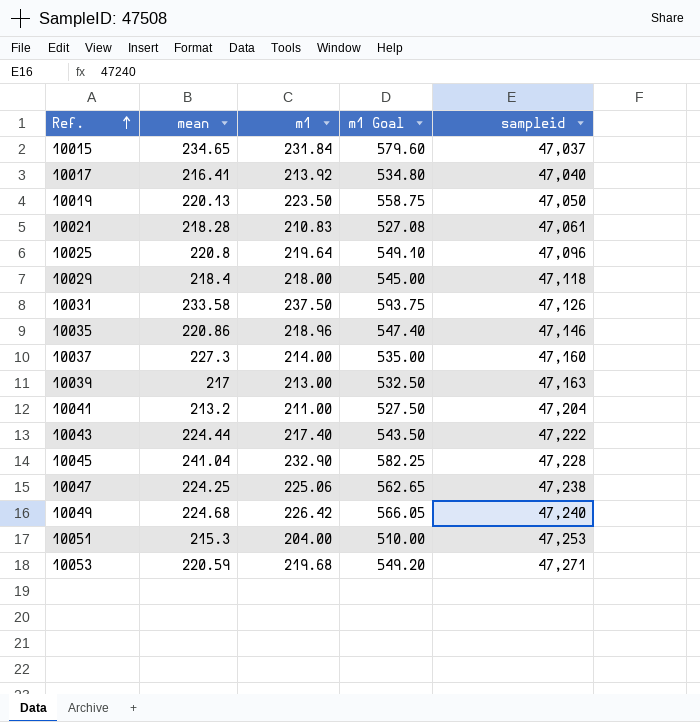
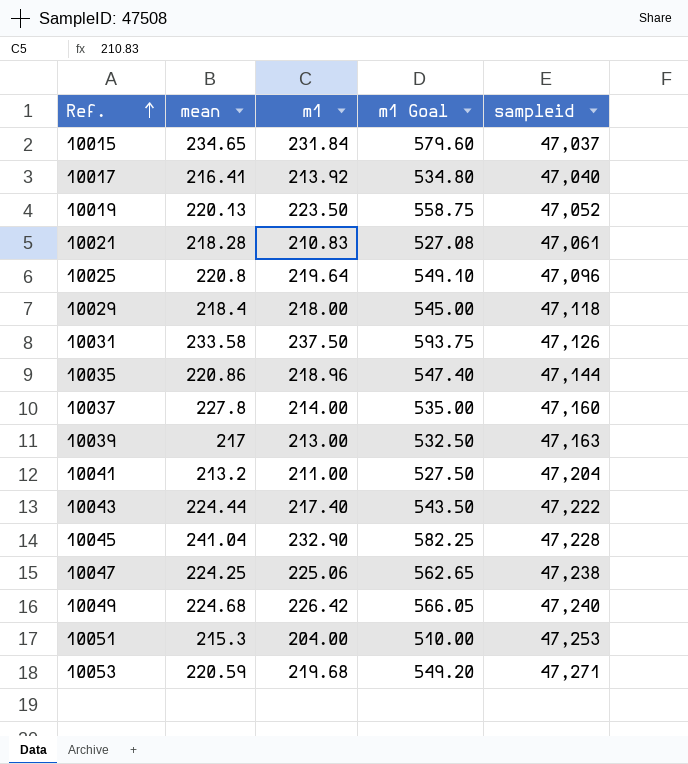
10019 | sampleid: 47,050 -> 47,052
10035 | sampleid: 47,146 -> 47,144
10037 | mean: 227.3 -> 227.8

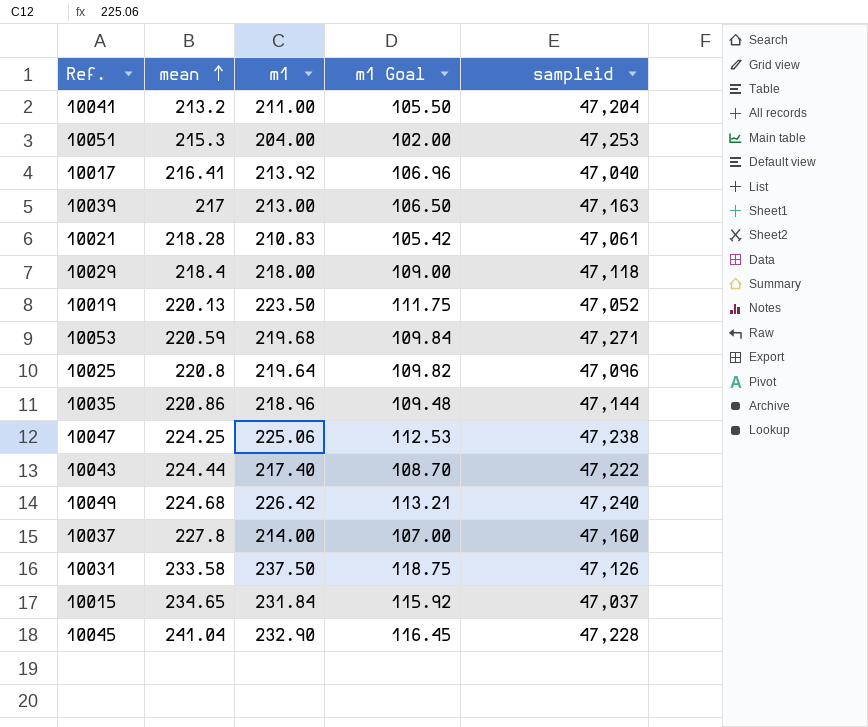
row order: Ref. ascending -> mean ascending
column m1 Goal | formula: [m1] * 2.5 -> [m1] * 0.5

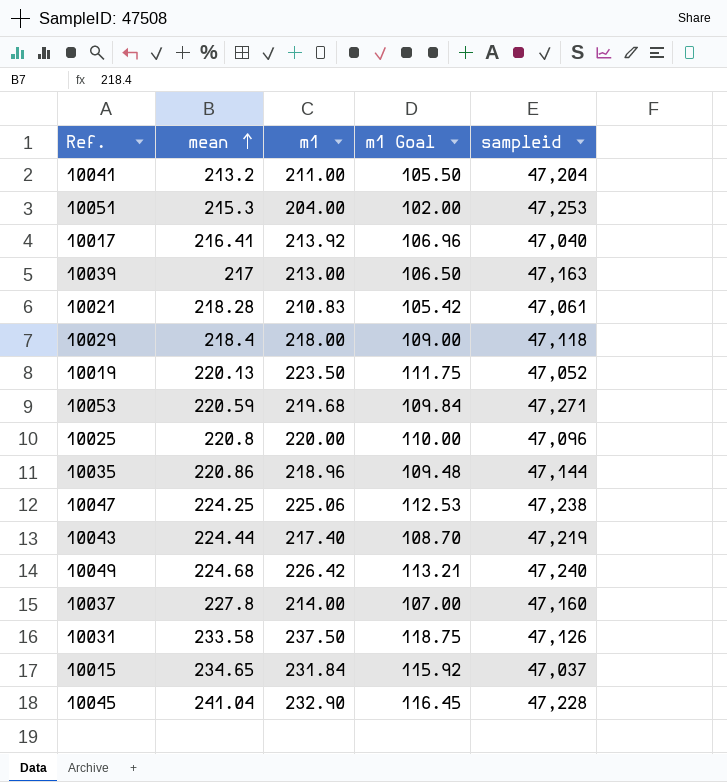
10025 | m1: 219.64 -> 220.00
10025 | m1 Goal: 109.82 -> 110.00
10043 | sampleid: 47,222 -> 47,219

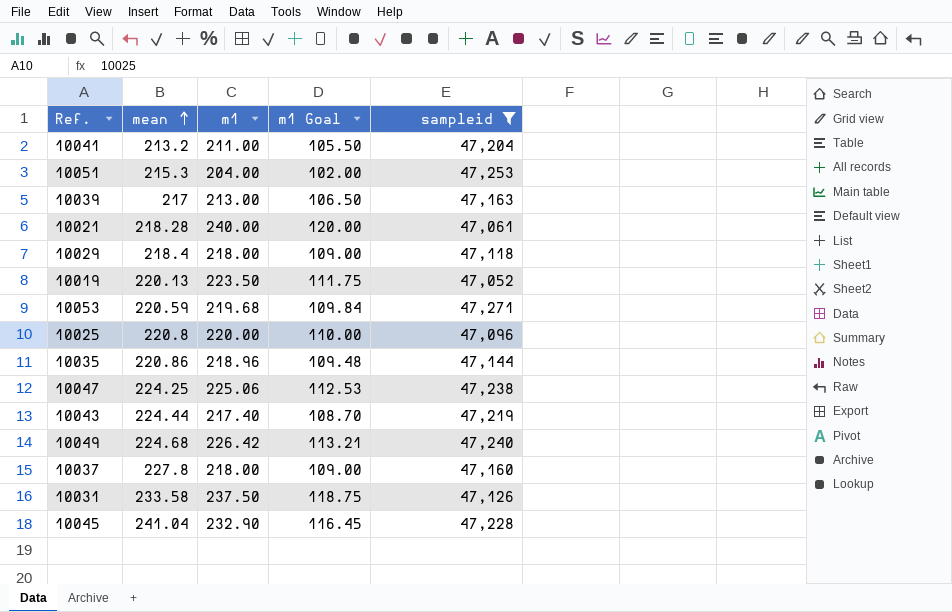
filter: none -> sampleid >= 47,052
10021 | m1: 210.83 -> 240.00
10021 | m1 Goal: 105.42 -> 120.00
10037 | m1: 214.00 -> 218.00
10037 | m1 Goal: 107.00 -> 109.00

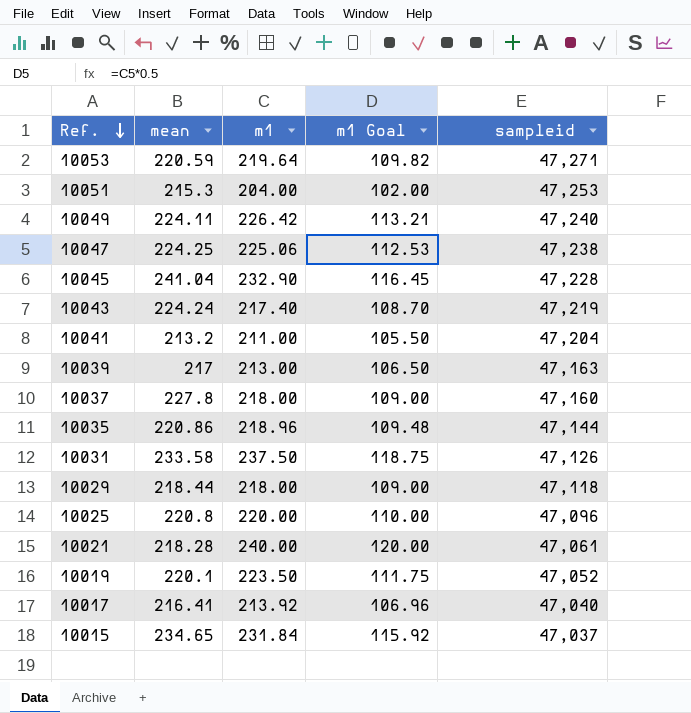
filter: sampleid >= 47,052 -> none
row order: mean ascending -> Ref. descending
10053 | m1: 219.68 -> 219.64
10053 | m1 Goal: 109.84 -> 109.82
10049 | mean: 224.68 -> 224.11
10043 | mean: 224.44 -> 224.24
10029 | mean: 218.4 -> 218.44
10019 | mean: 220.13 -> 220.1

